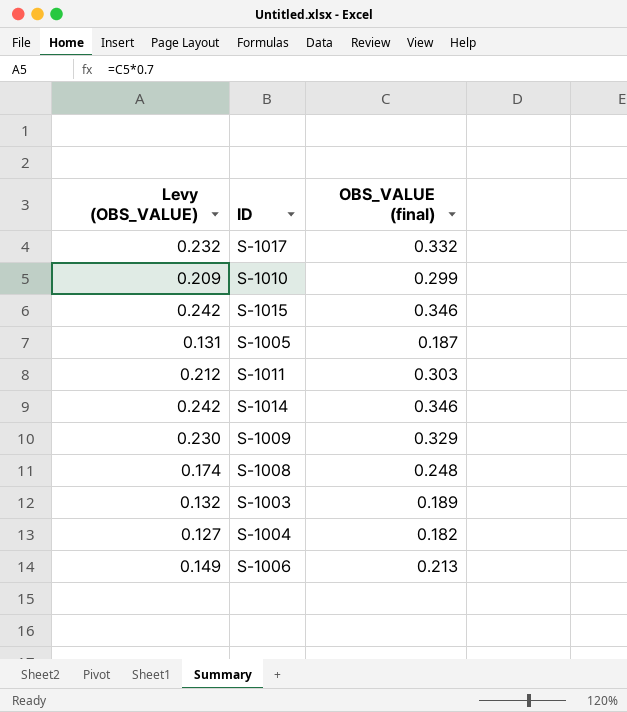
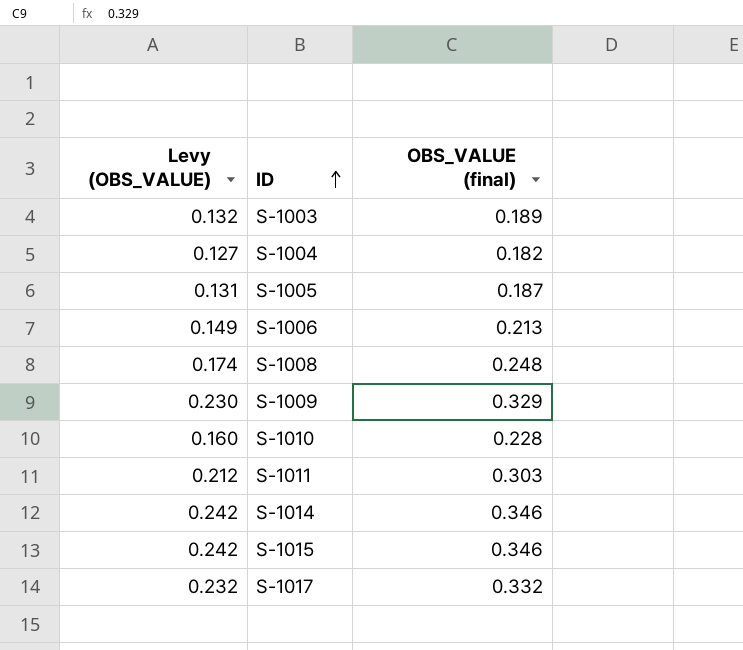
row order: none -> ID ascending
S-1010 | Levy (OBS_VALUE): 0.209 -> 0.160
S-1010 | OBS_VALUE (final): 0.299 -> 0.228

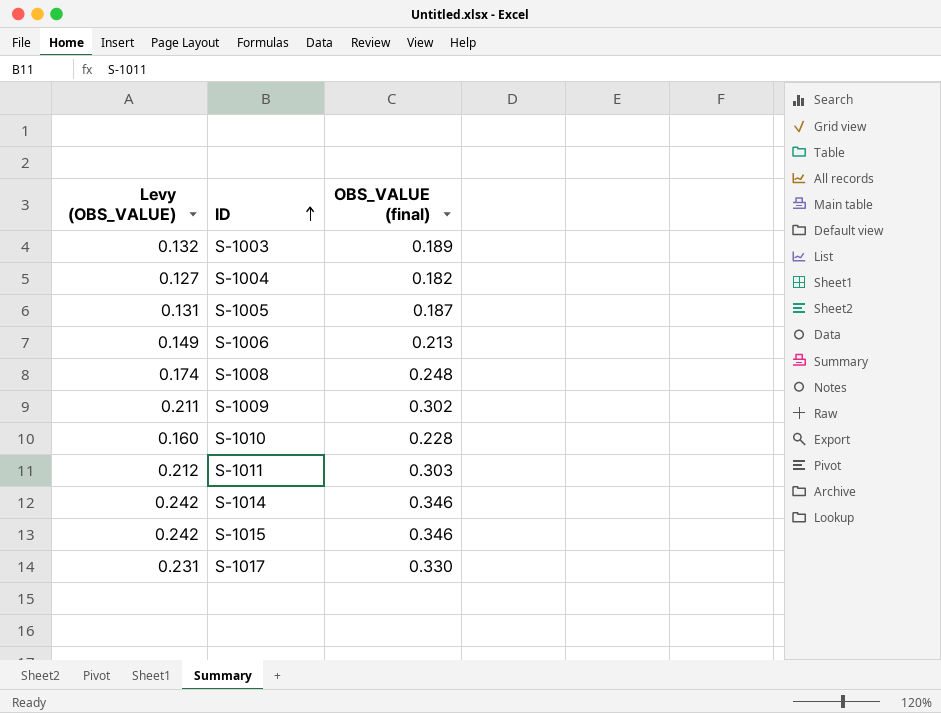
S-1009 | Levy (OBS_VALUE): 0.230 -> 0.211
S-1009 | OBS_VALUE (final): 0.329 -> 0.302
S-1017 | Levy (OBS_VALUE): 0.232 -> 0.231
S-1017 | OBS_VALUE (final): 0.332 -> 0.330

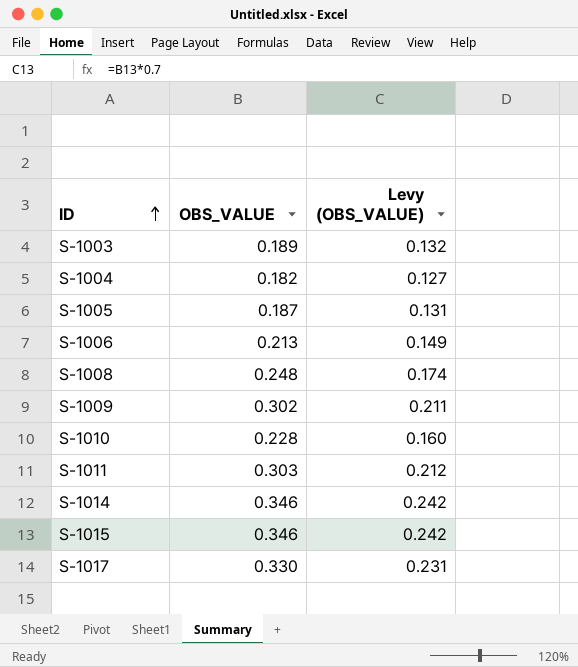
column name: OBS_VALUE (final) -> OBS_VALUE
column Levy (OBS_VALUE) | position: 1 -> 3

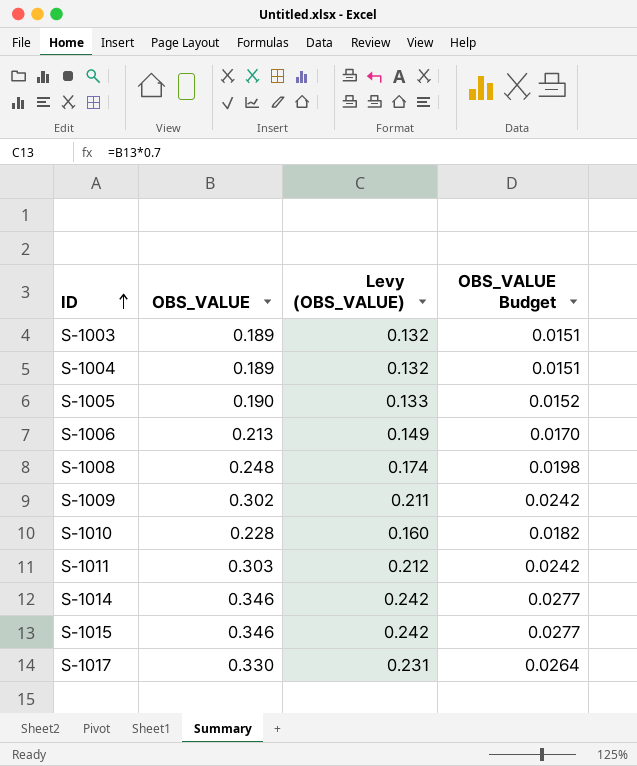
column OBS_VALUE Budget | formula: none -> [OBS_VALUE] * 0.08
S-1004 | OBS_VALUE: 0.182 -> 0.189
S-1004 | Levy (OBS_VALUE): 0.127 -> 0.132
S-1005 | OBS_VALUE: 0.187 -> 0.190
S-1005 | Levy (OBS_VALUE): 0.131 -> 0.133

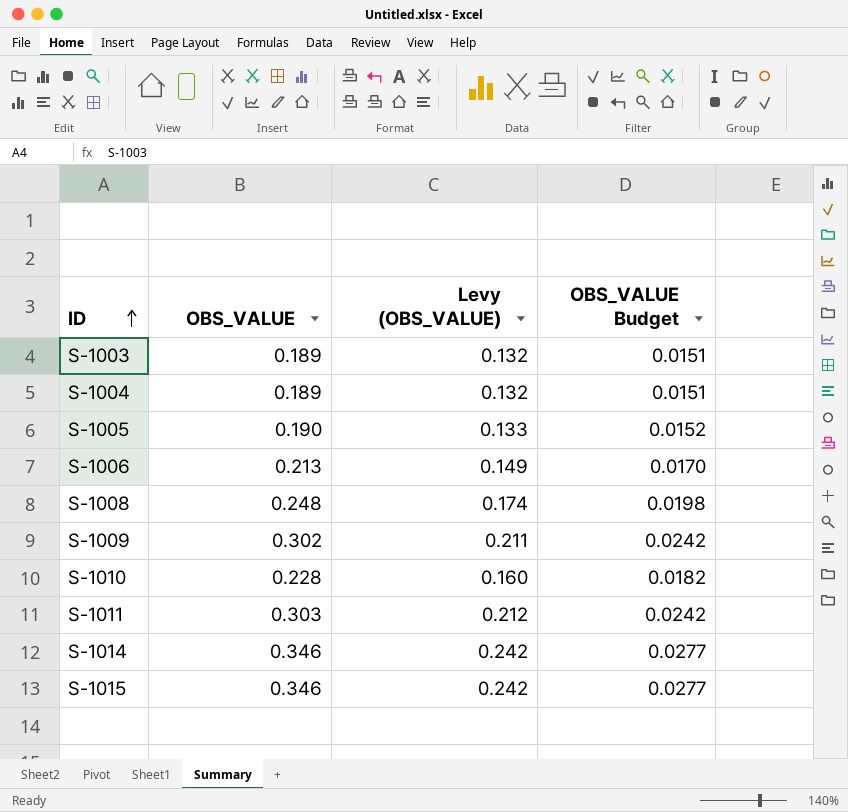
row S-1017: 0.330 | 0.231 | 0.0264 -> none

